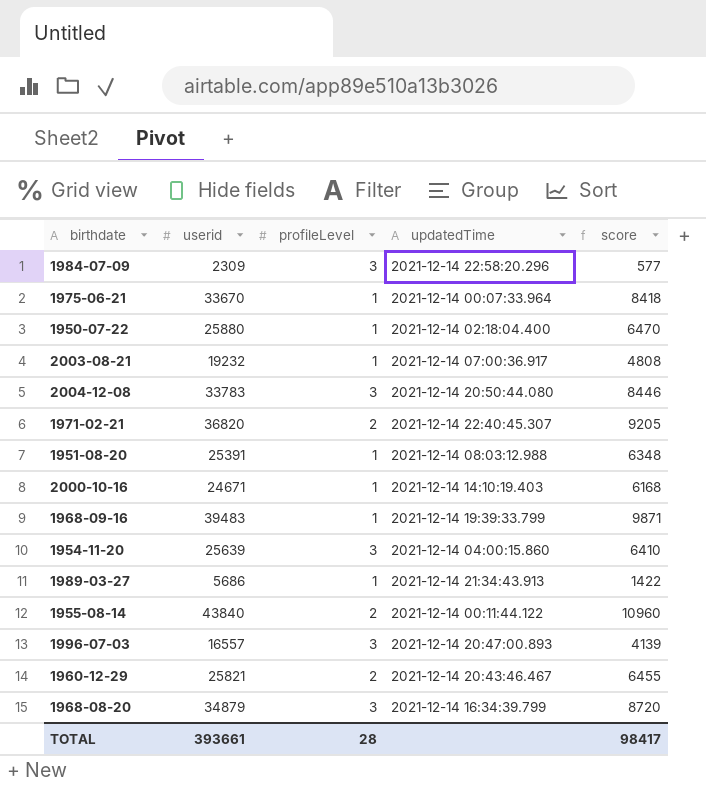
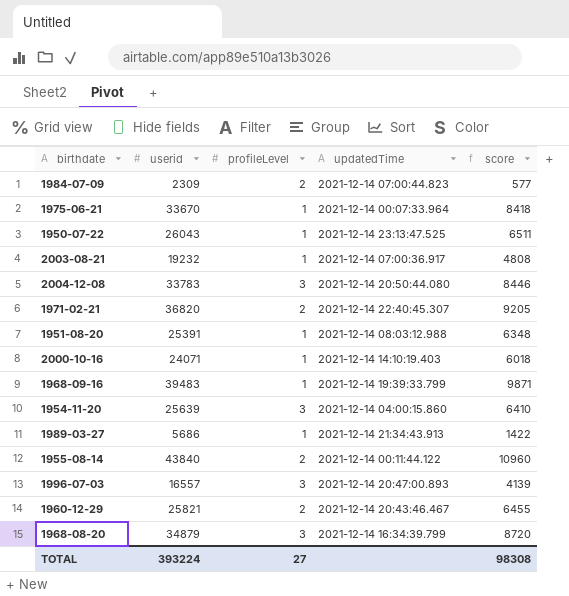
1984-07-09 | profileLevel: 3 -> 2
1984-07-09 | updatedTime: 2021-12-14 22:58:20.296 -> 2021-12-14 07:00:44.823
1950-07-22 | userid: 25880 -> 26043
1950-07-22 | updatedTime: 2021-12-14 02:18:04.400 -> 2021-12-14 23:13:47.525
1950-07-22 | score: 6470 -> 6511
2000-10-16 | userid: 24671 -> 24071
2000-10-16 | score: 6168 -> 6018
TOTAL | userid: 393661 -> 393224
TOTAL | profileLevel: 28 -> 27
TOTAL | score: 98417 -> 98308

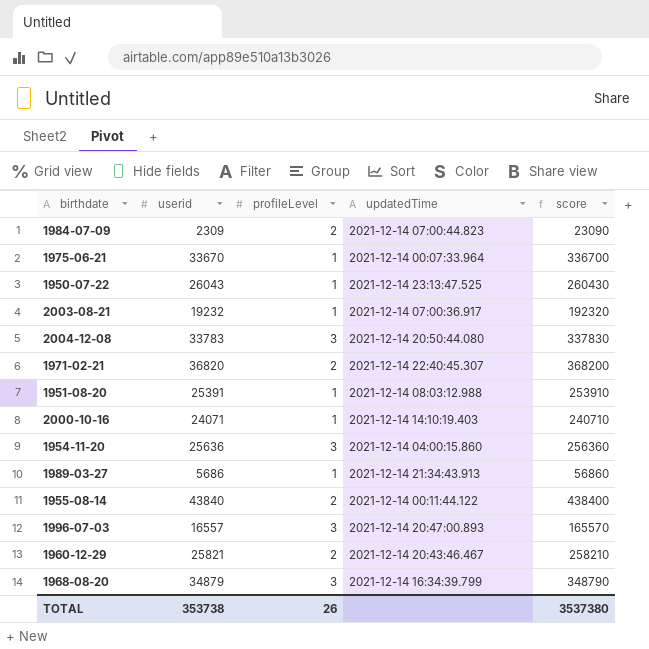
column score | formula: [userid] * 0.25 -> [userid] * 10
row 1968-09-16: 39483 | 1 | 2021-12-14 19:39:33.799 | 9871 -> none
1954-11-20 | userid: 25639 -> 25636
TOTAL | userid: 393224 -> 353738
TOTAL | profileLevel: 27 -> 26
TOTAL | score: 98308 -> 3537380

